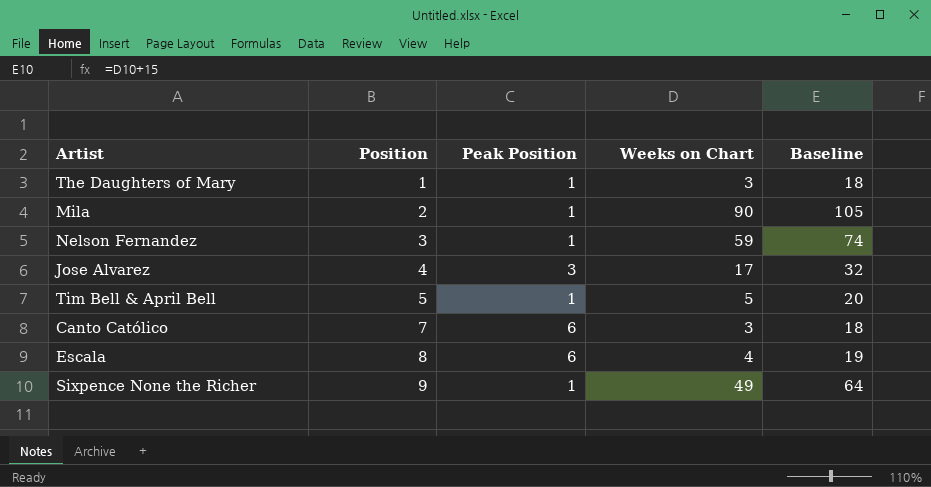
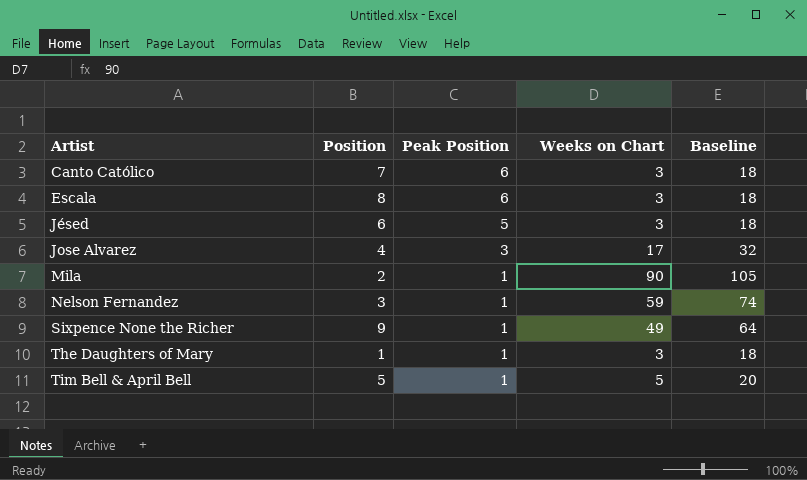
row order: Position ascending -> Artist ascending
Escala | Weeks on Chart: 4 -> 3
Escala | Baseline: 19 -> 18
row Jésed: none -> 6 | 5 | 3 | 18

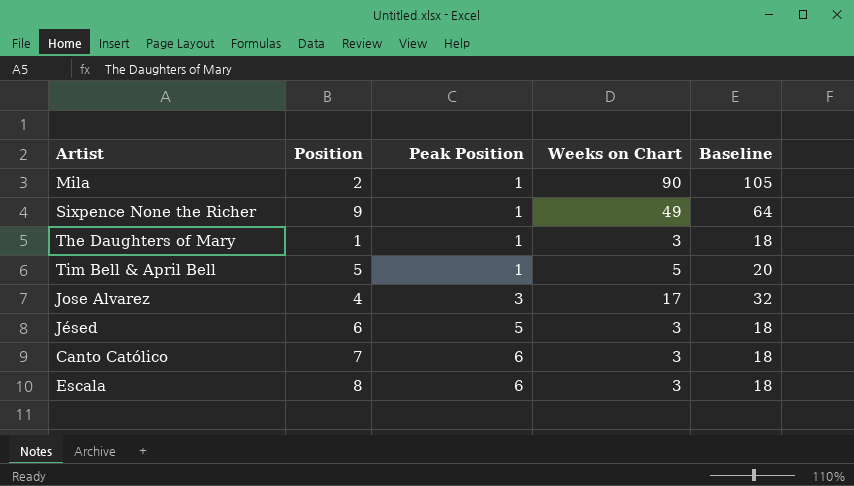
row order: Artist ascending -> Peak Position ascending
row Nelson Fernandez: 3 | 1 | 59 | 74 -> none

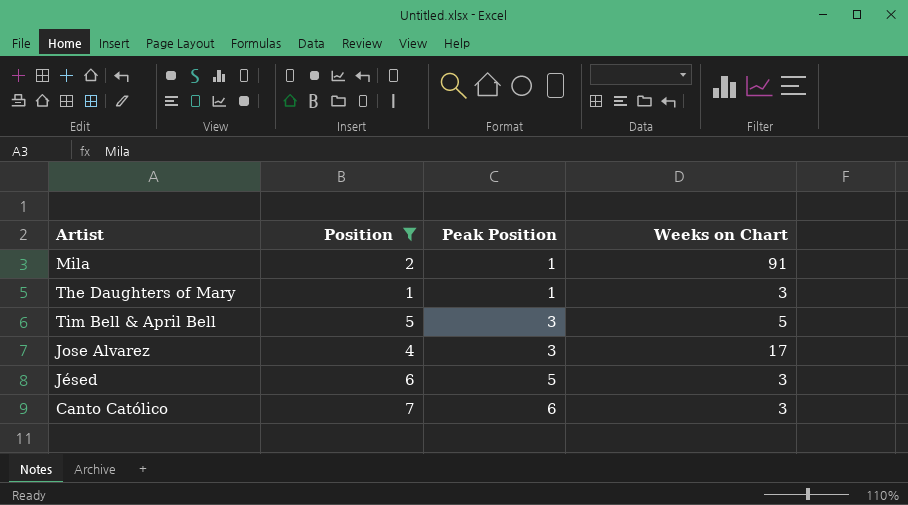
filter: none -> Position <= 7
column Baseline | formula: [Weeks on Chart] + 15 -> none
Mila | Weeks on Chart: 90 -> 91
Tim Bell & April Bell | Peak Position: 1 -> 3

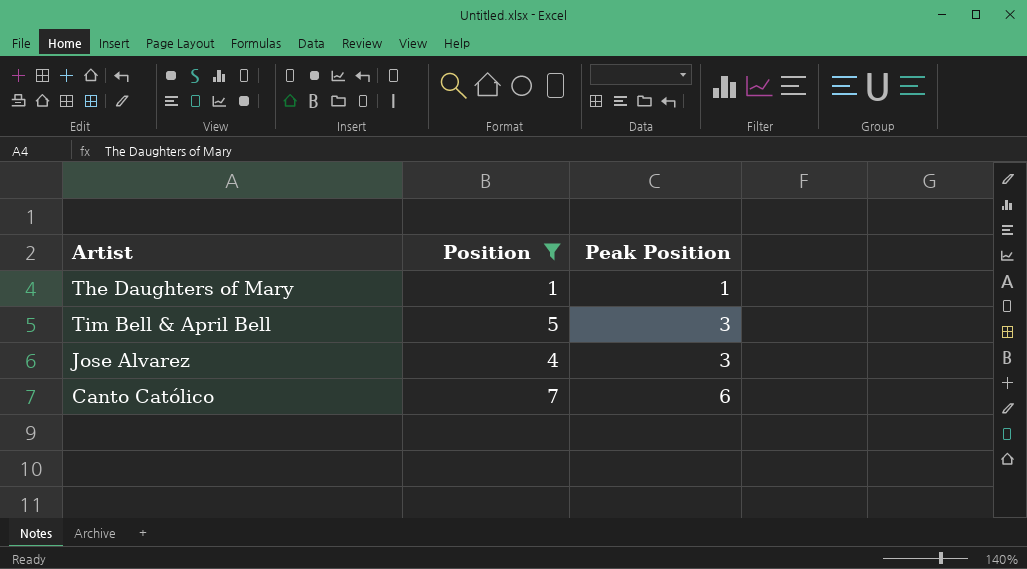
column Weeks on Chart | position: 4 -> none
row Mila: 2 | 1 | 91 -> none
row Jésed: 6 | 5 | 3 -> none

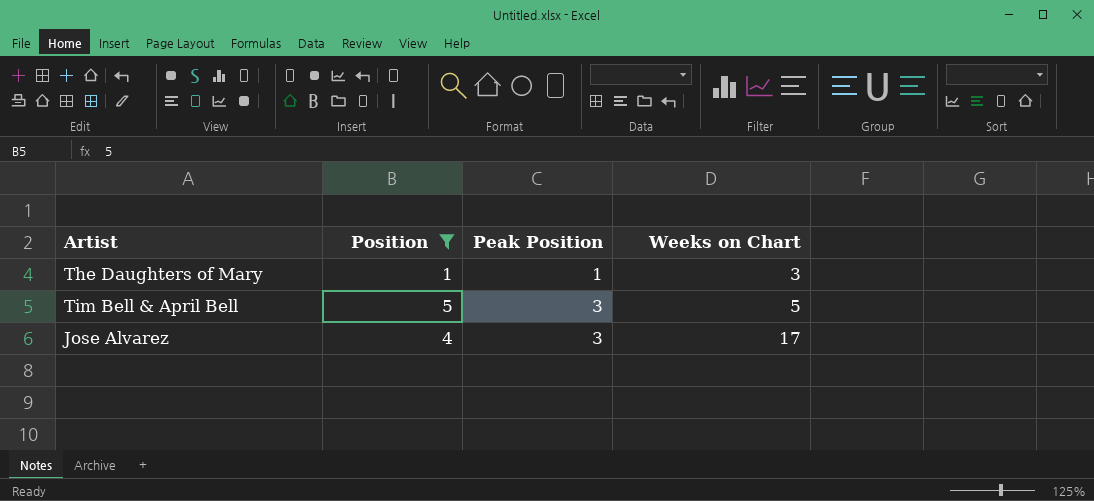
column Weeks on Chart | position: none -> 4
row Canto Católico: 7 | 6 -> none

